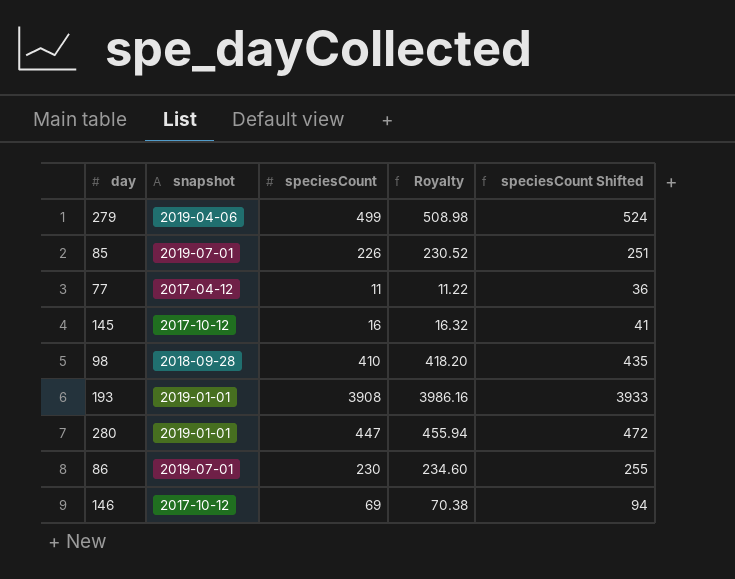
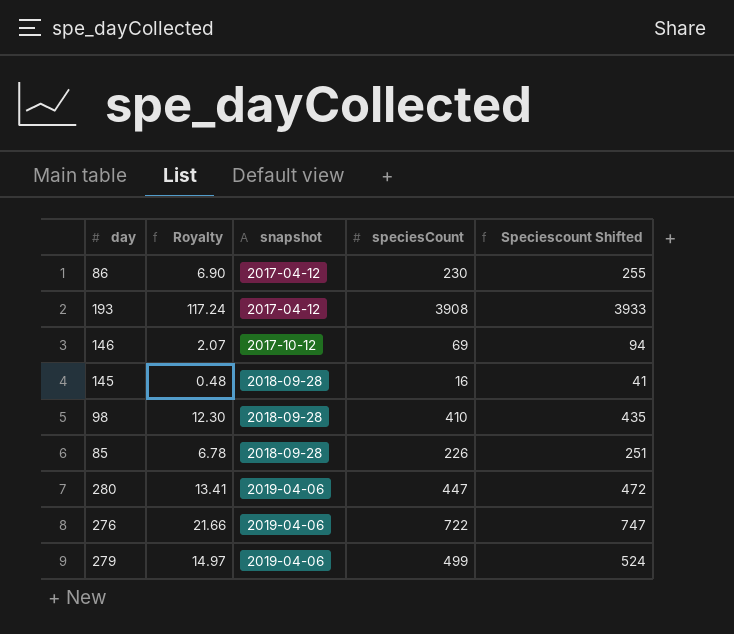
row order: none -> snapshot ascending
column Royalty | formula: [speciesCount] * 1.02 -> [speciesCount] * 0.03
column Royalty | position: 4 -> 2
column name: speciesCount Shifted -> Speciescount Shifted
row 77: 2017-04-12 | 11 | 11.22 | 36 -> none
86 | snapshot: 2019-07-01 -> 2017-04-12
193 | snapshot: 2019-01-01 -> 2017-04-12
145 | snapshot: 2017-10-12 -> 2018-09-28
85 | snapshot: 2019-07-01 -> 2018-09-28
280 | snapshot: 2019-01-01 -> 2019-04-06
row 276: none -> 21.66 | 2019-04-06 | 722 | 747

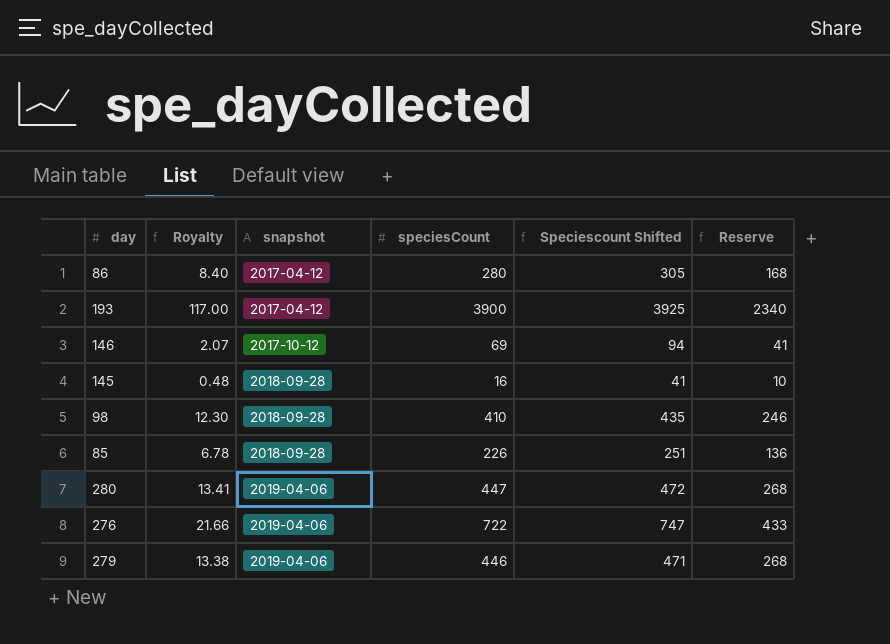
column Reserve | formula: none -> [speciesCount] * 0.6
86 | Royalty: 6.90 -> 8.40
86 | speciesCount: 230 -> 280
86 | Speciescount Shifted: 255 -> 305
193 | Royalty: 117.24 -> 117.00
193 | speciesCount: 3908 -> 3900
193 | Speciescount Shifted: 3933 -> 3925
279 | Royalty: 14.97 -> 13.38
279 | speciesCount: 499 -> 446
279 | Speciescount Shifted: 524 -> 471

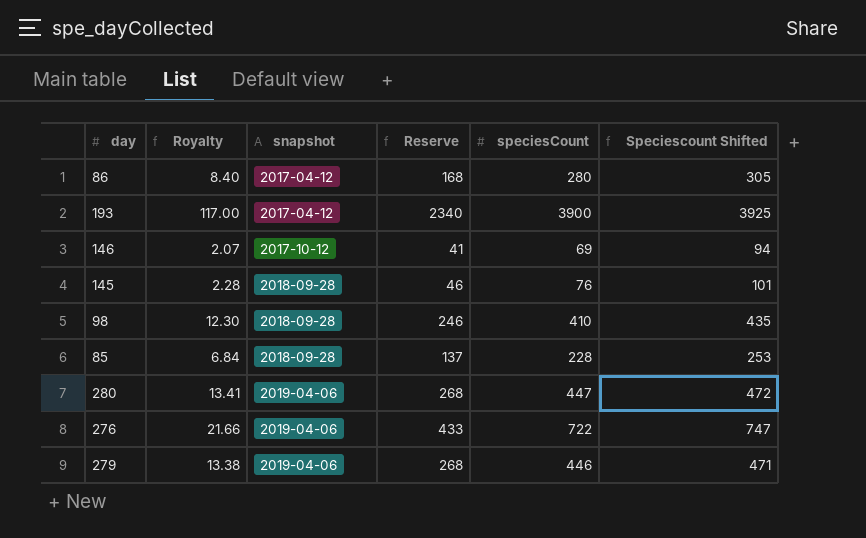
column Reserve | position: 6 -> 4
145 | Royalty: 0.48 -> 2.28
145 | Reserve: 10 -> 46
145 | speciesCount: 16 -> 76
145 | Speciescount Shifted: 41 -> 101
85 | Royalty: 6.78 -> 6.84
85 | Reserve: 136 -> 137
85 | speciesCount: 226 -> 228
85 | Speciescount Shifted: 251 -> 253

